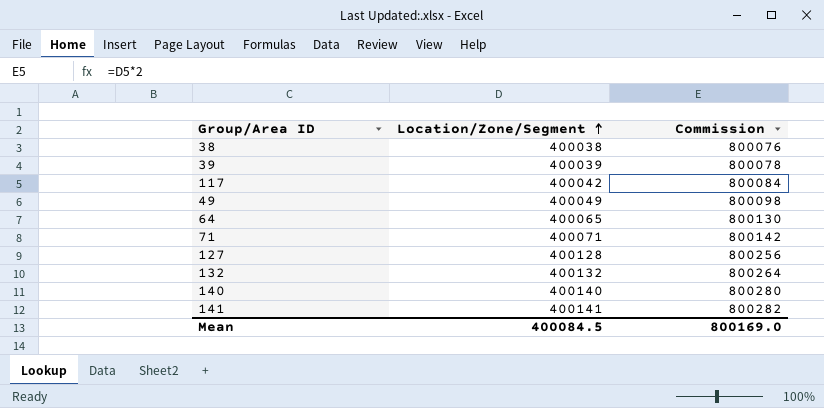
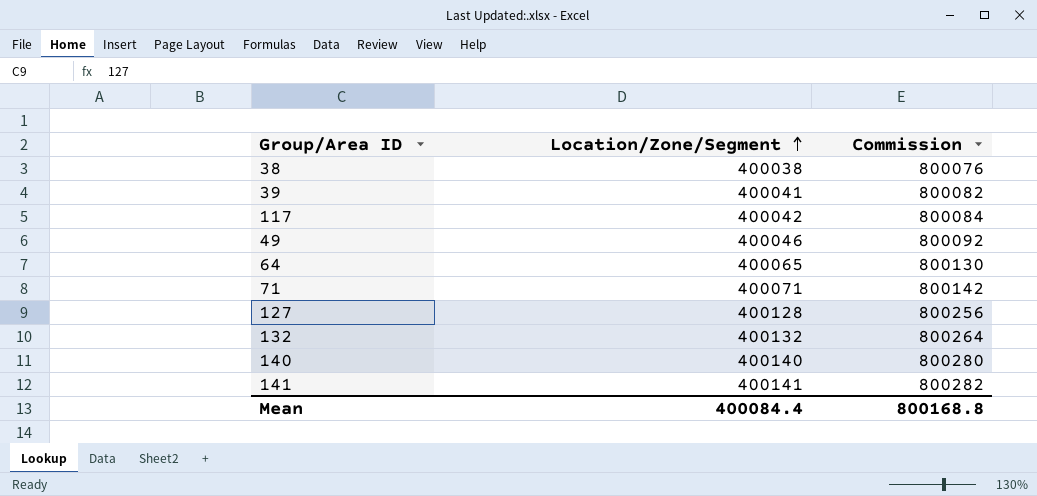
39 | Location/Zone/Segment: 400039 -> 400041
39 | Commission: 800078 -> 800082
49 | Location/Zone/Segment: 400049 -> 400046
49 | Commission: 800098 -> 800092
Mean | Location/Zone/Segment: 400084.5 -> 400084.4
Mean | Commission: 800169.0 -> 800168.8

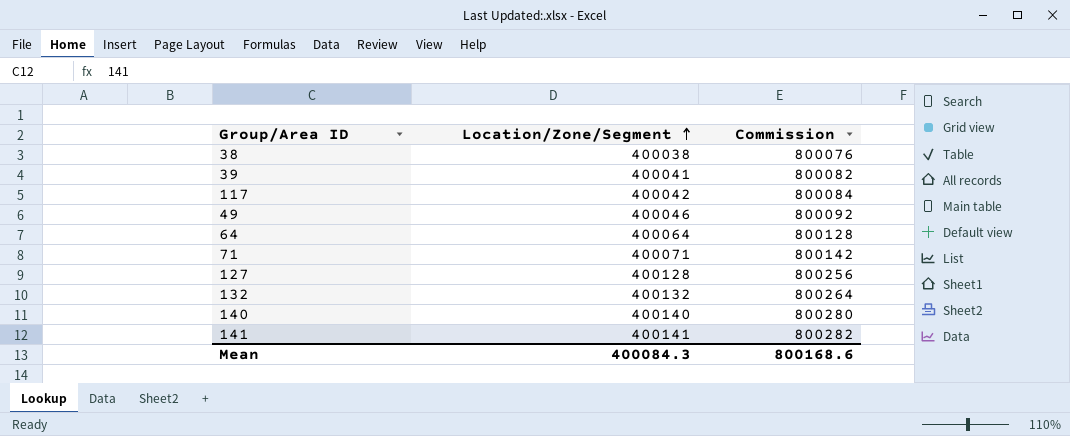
64 | Location/Zone/Segment: 400065 -> 400064
64 | Commission: 800130 -> 800128
Mean | Location/Zone/Segment: 400084.4 -> 400084.3
Mean | Commission: 800168.8 -> 800168.6

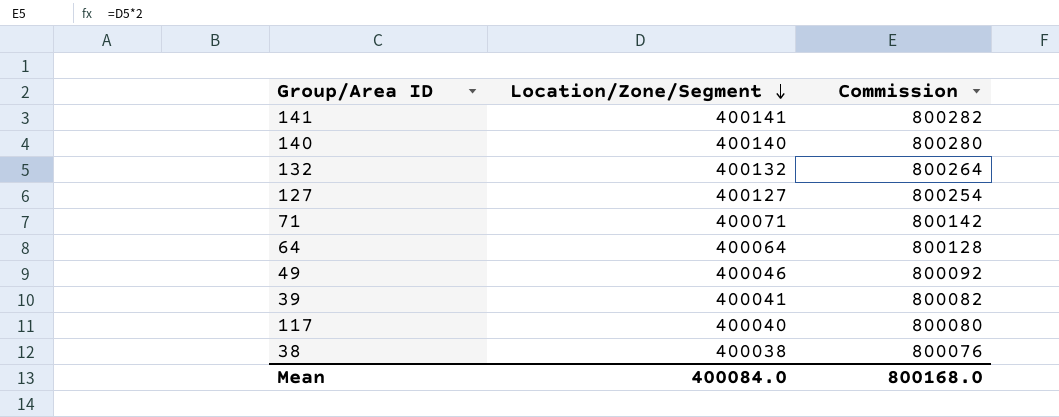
row order: Location/Zone/Segment ascending -> Location/Zone/Segment descending
127 | Location/Zone/Segment: 400128 -> 400127
127 | Commission: 800256 -> 800254
117 | Location/Zone/Segment: 400042 -> 400040
117 | Commission: 800084 -> 800080
Mean | Location/Zone/Segment: 400084.3 -> 400084.0
Mean | Commission: 800168.6 -> 800168.0

